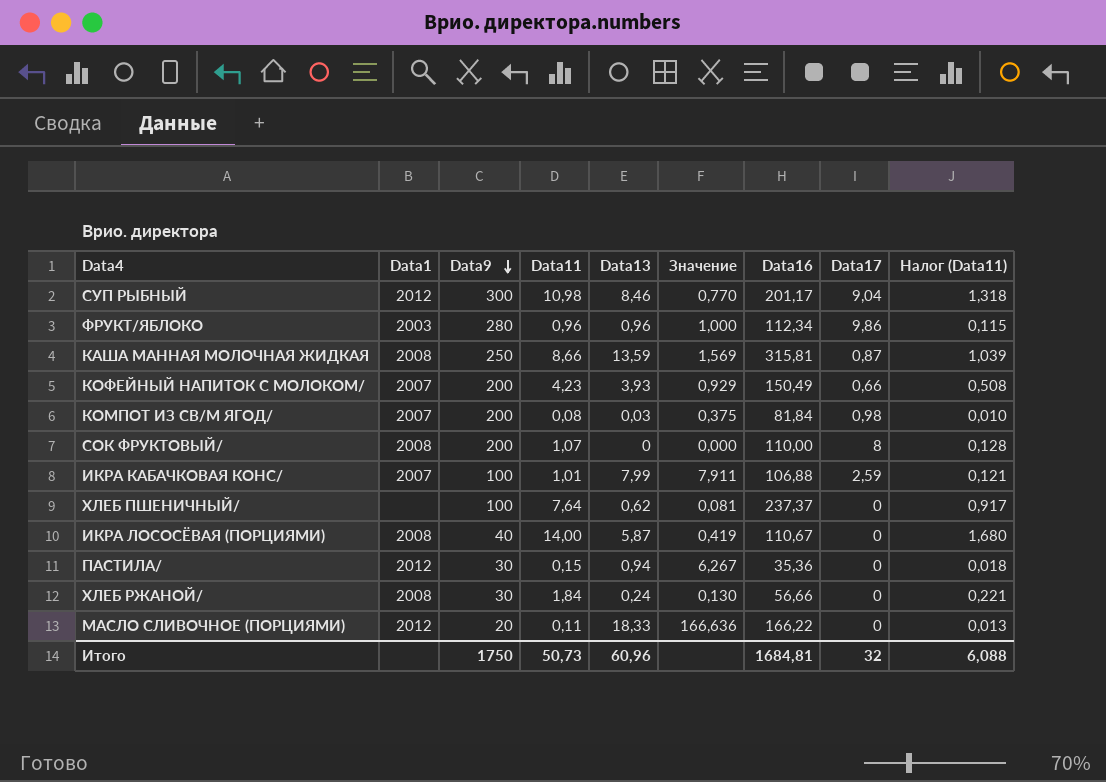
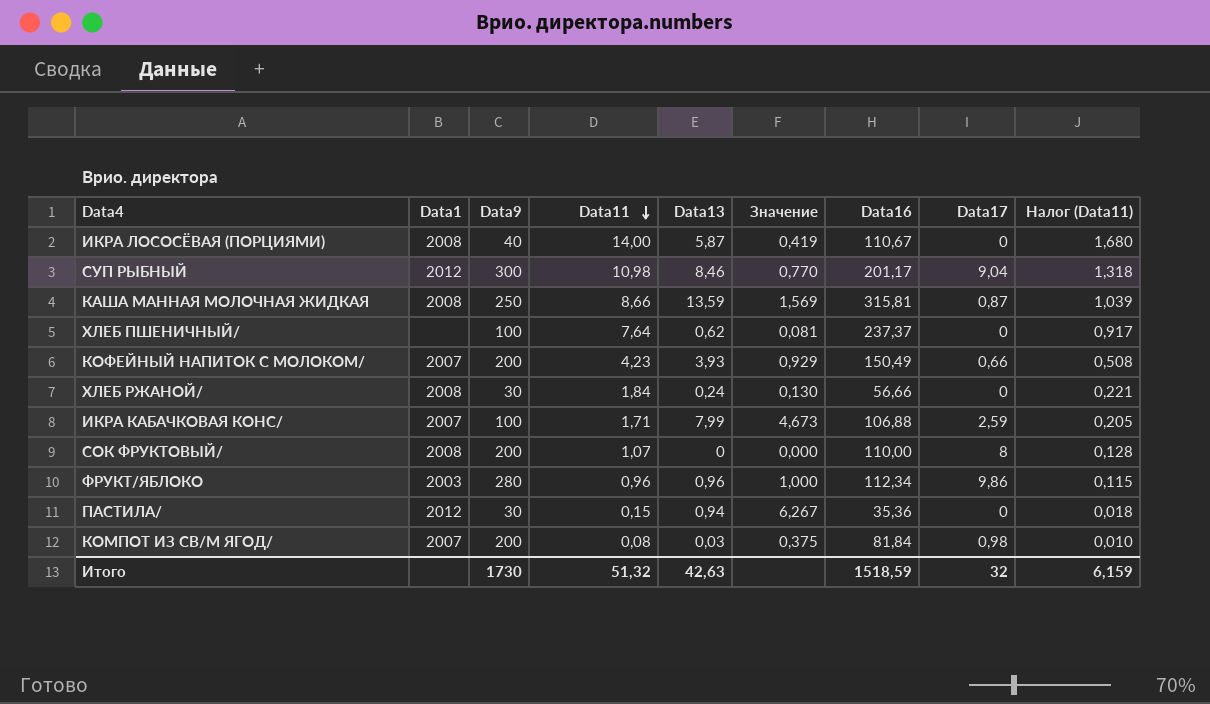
row order: Data9 descending -> Data11 descending
row МАСЛО СЛИВОЧНОЕ (ПОРЦИЯМИ): 2012 | 20 | 0,11 | 18,33 | 166,636 | 166,22 | 0 | 0,013 -> none
ИКРА КАБАЧКОВАЯ КОНС/ | Data11: 1,01 -> 1,71
ИКРА КАБАЧКОВАЯ КОНС/ | Значение: 7,911 -> 4,673
ИКРА КАБАЧКОВАЯ КОНС/ | Налог (Data11): 0,121 -> 0,205
Итого | Data9: 1750 -> 1730
Итого | Data11: 50,73 -> 51,32
Итого | Data13: 60,96 -> 42,63
Итого | Data16: 1684,81 -> 1518,59
Итого | Налог (Data11): 6,088 -> 6,159

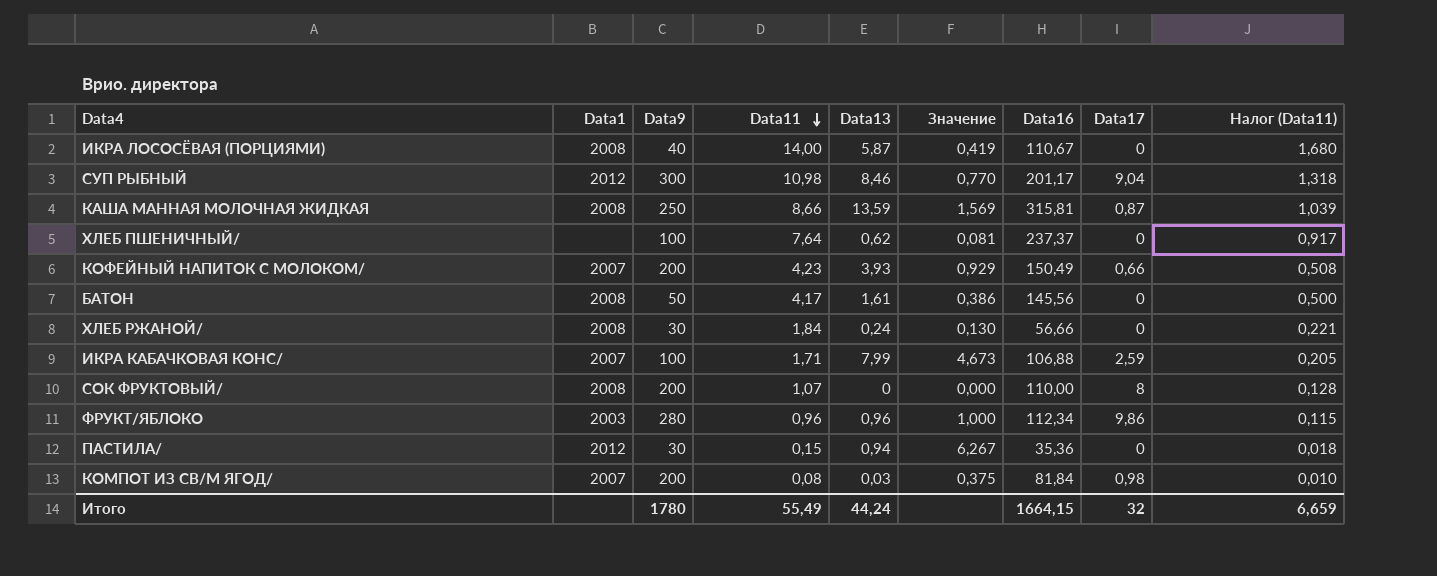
row БАТОН: none -> 2008 | 50 | 4,17 | 1,61 | 0,386 | 145,56 | 0 | 0,500
Итого | Data9: 1730 -> 1780
Итого | Data11: 51,32 -> 55,49
Итого | Data13: 42,63 -> 44,24
Итого | Data16: 1518,59 -> 1664,15
Итого | Налог (Data11): 6,159 -> 6,659

